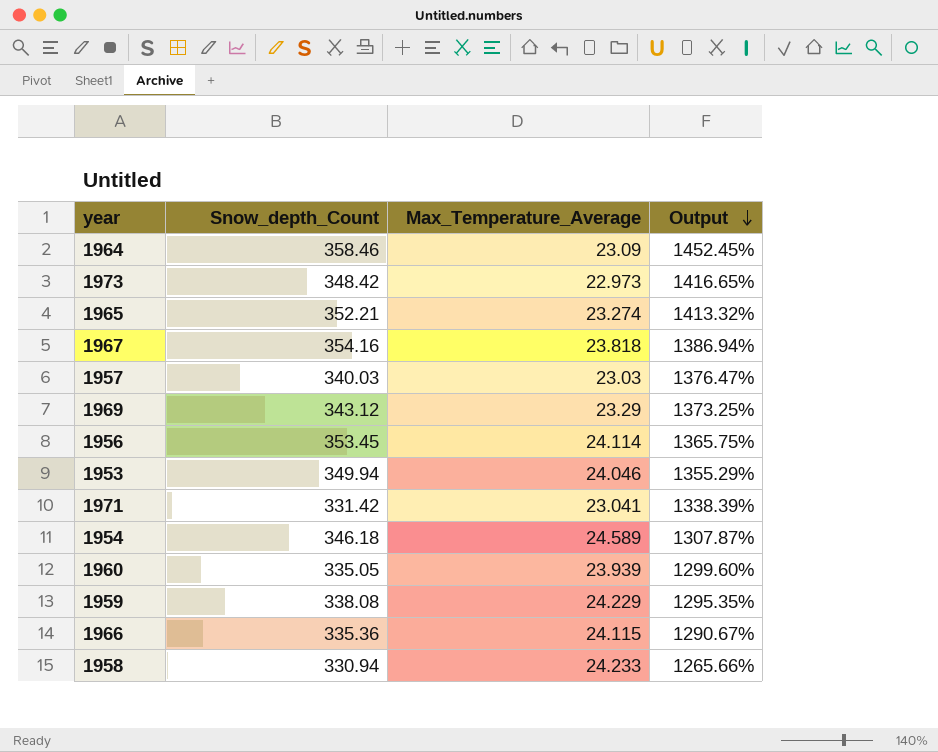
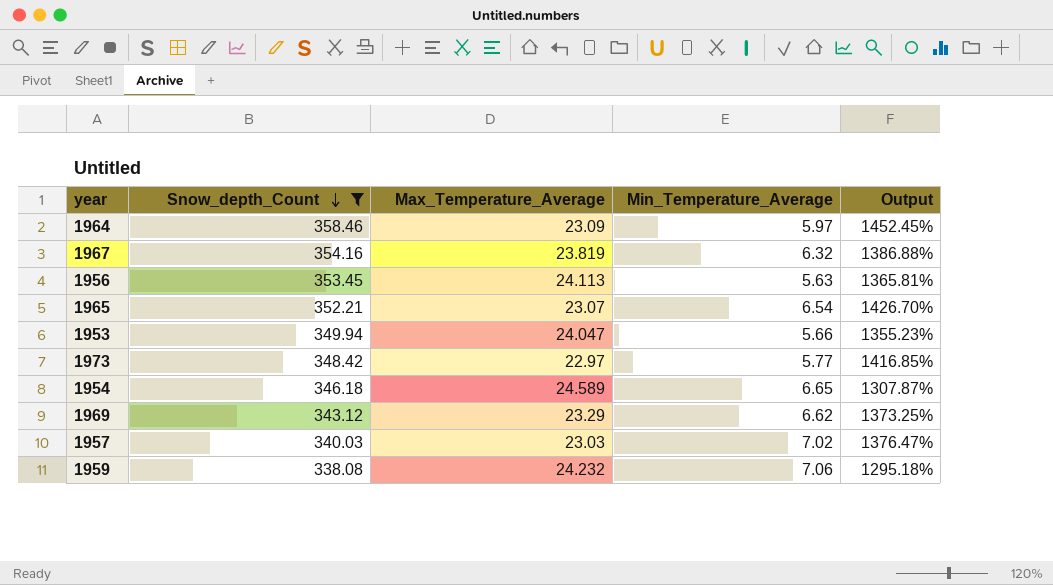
filter: none -> Snow_depth_Count >= 338.08
row order: Output descending -> Snow_depth_Count descending
column Min_Temperature_Average | position: none -> 4
1967 | Max_Temperature_Average: 23.818 -> 23.819
1967 | Output: 1386.94% -> 1386.88%
1956 | Max_Temperature_Average: 24.114 -> 24.113
1956 | Output: 1365.75% -> 1365.81%
1965 | Max_Temperature_Average: 23.274 -> 23.07
1965 | Output: 1413.32% -> 1426.70%
1953 | Max_Temperature_Average: 24.046 -> 24.047
1953 | Output: 1355.29% -> 1355.23%
1973 | Max_Temperature_Average: 22.973 -> 22.97
1973 | Output: 1416.65% -> 1416.85%
1959 | Max_Temperature_Average: 24.229 -> 24.232
1959 | Output: 1295.35% -> 1295.18%

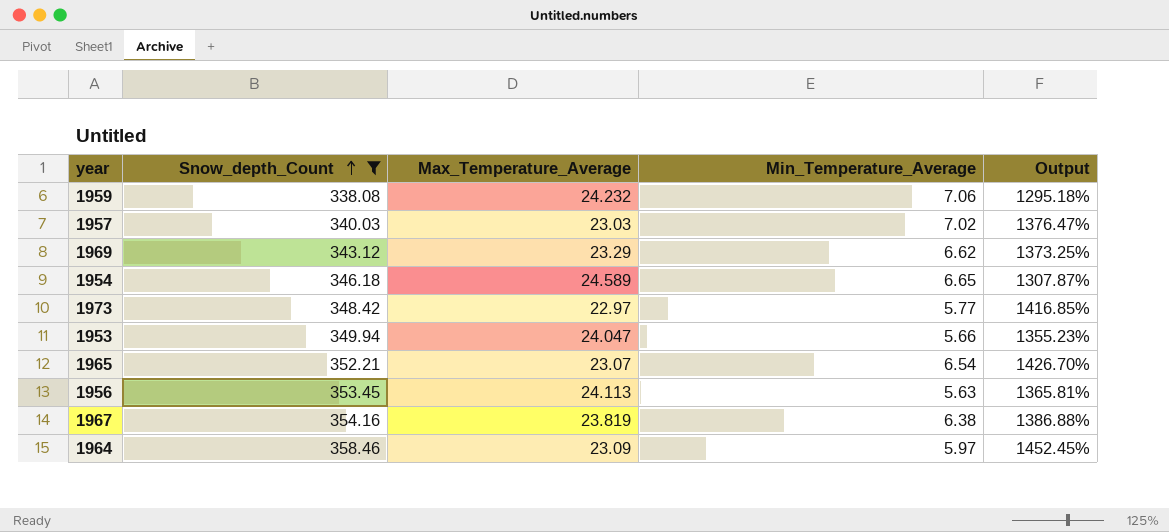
row order: Snow_depth_Count descending -> Snow_depth_Count ascending
1967 | Min_Temperature_Average: 6.32 -> 6.38

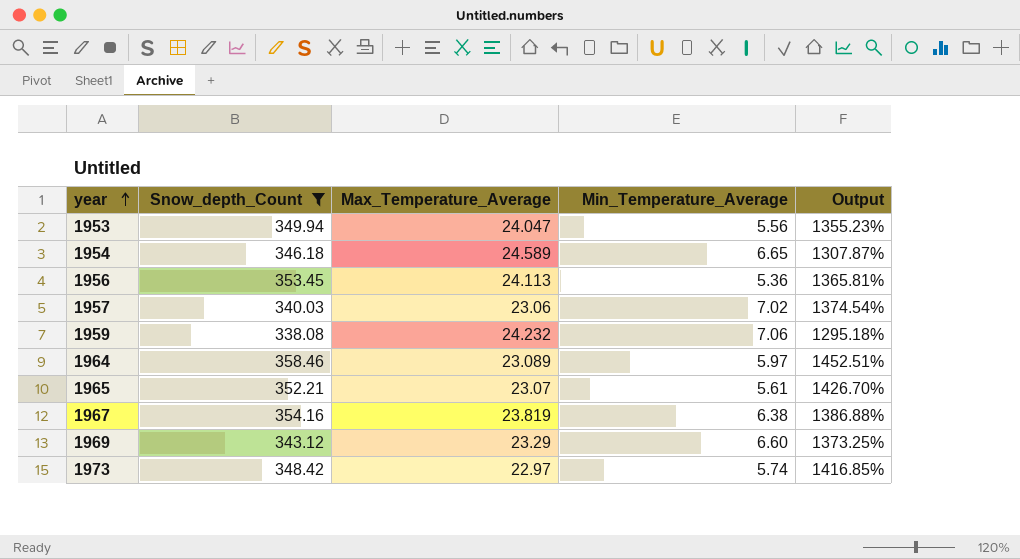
row order: Snow_depth_Count ascending -> year ascending
1953 | Min_Temperature_Average: 5.66 -> 5.56
1956 | Min_Temperature_Average: 5.63 -> 5.36
1957 | Max_Temperature_Average: 23.03 -> 23.06
1957 | Output: 1376.47% -> 1374.54%
1964 | Max_Temperature_Average: 23.09 -> 23.089
1964 | Output: 1452.45% -> 1452.51%
1965 | Min_Temperature_Average: 6.54 -> 5.61
1969 | Min_Temperature_Average: 6.62 -> 6.60
1973 | Min_Temperature_Average: 5.77 -> 5.74

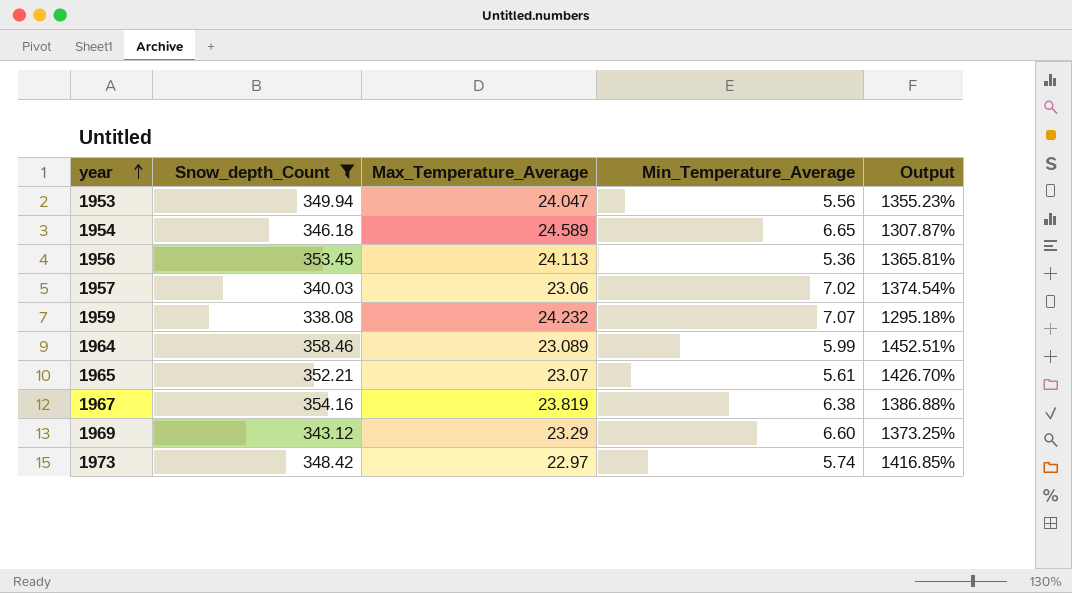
1959 | Min_Temperature_Average: 7.06 -> 7.07
1964 | Min_Temperature_Average: 5.97 -> 5.99

